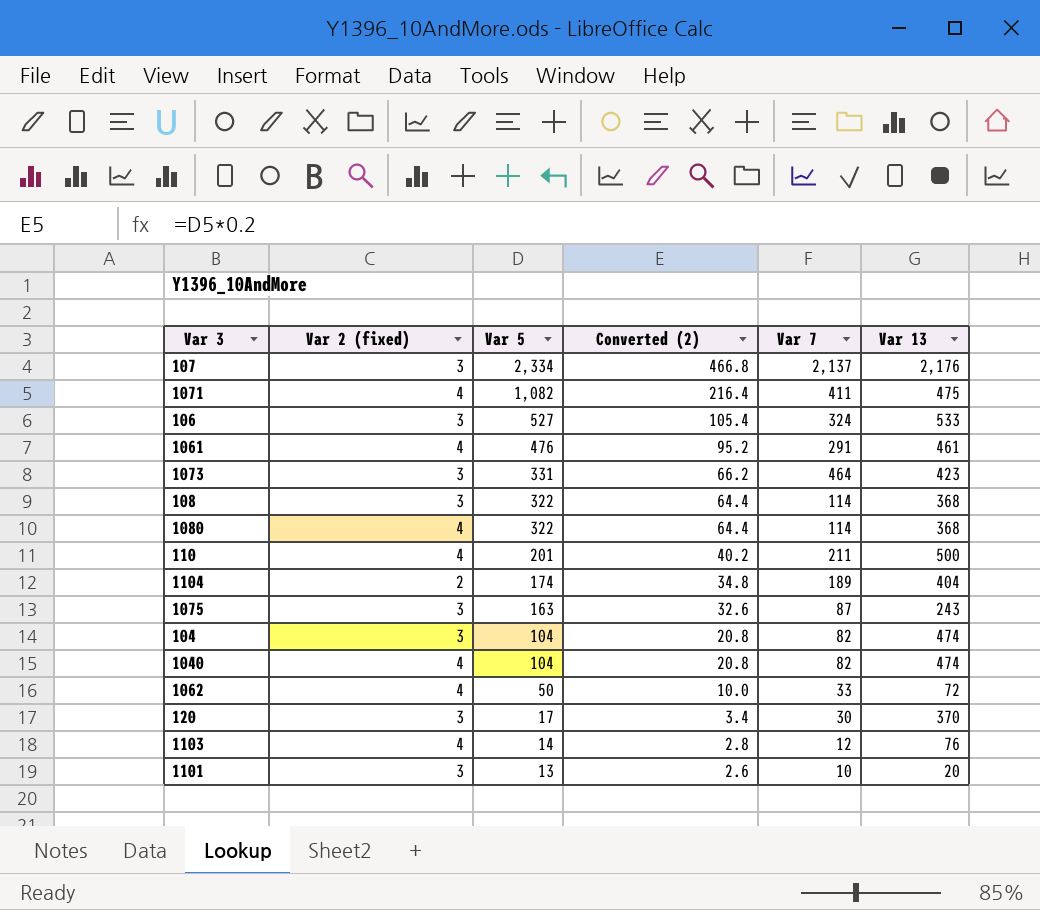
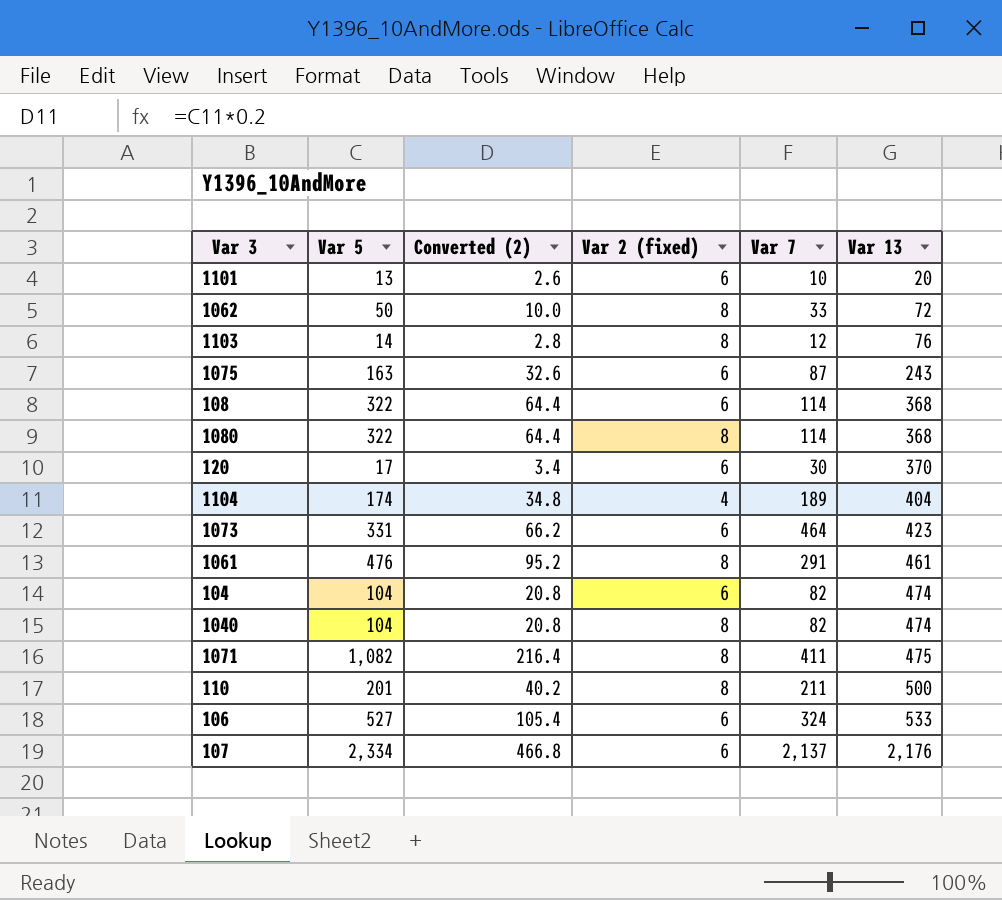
row order: Var 5 descending -> Var 13 ascending
column Var 2 (fixed) | position: 2 -> 4
1101 | Var 2 (fixed): 3 -> 6
1062 | Var 2 (fixed): 4 -> 8
1103 | Var 2 (fixed): 4 -> 8
1075 | Var 2 (fixed): 3 -> 6
108 | Var 2 (fixed): 3 -> 6
1080 | Var 2 (fixed): 4 -> 8
120 | Var 2 (fixed): 3 -> 6
1104 | Var 2 (fixed): 2 -> 4
1073 | Var 2 (fixed): 3 -> 6
1061 | Var 2 (fixed): 4 -> 8
104 | Var 2 (fixed): 3 -> 6
1040 | Var 2 (fixed): 4 -> 8
1071 | Var 2 (fixed): 4 -> 8
110 | Var 2 (fixed): 4 -> 8
106 | Var 2 (fixed): 3 -> 6
107 | Var 2 (fixed): 3 -> 6

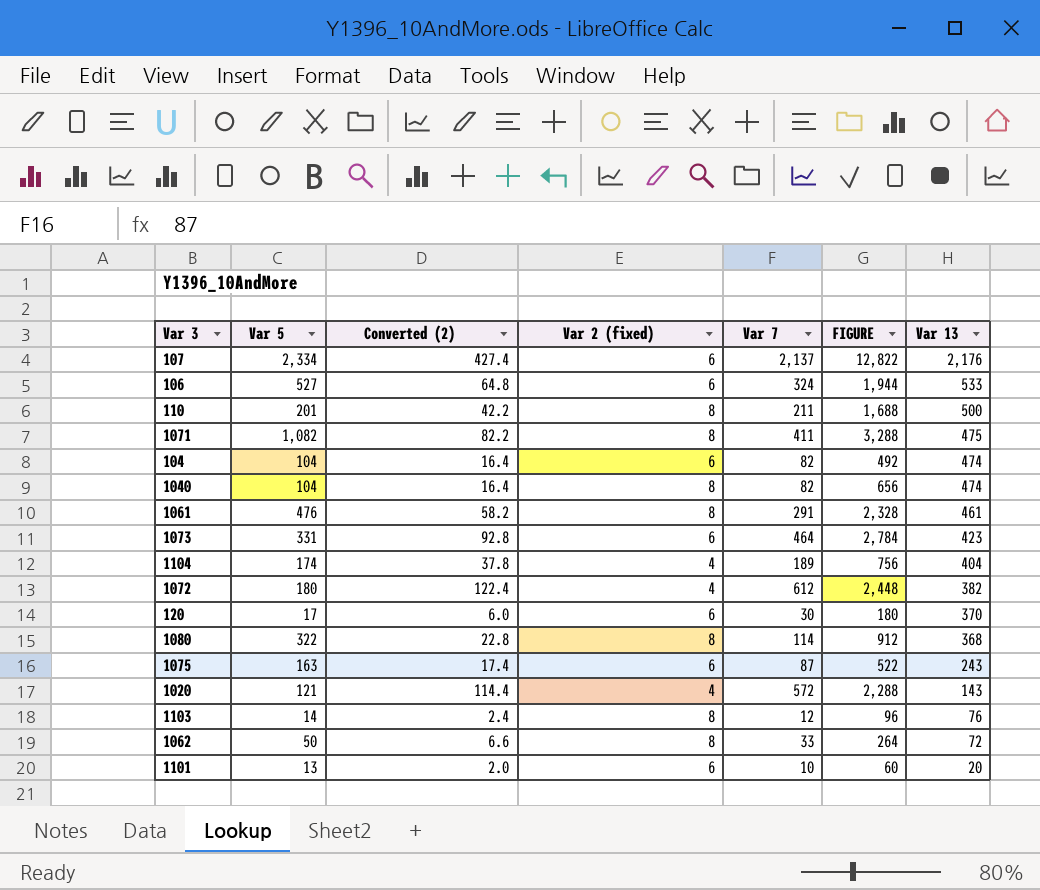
row order: Var 13 ascending -> Var 13 descending
column Converted (2) | formula: [Var 5] * 0.2 -> [Var 7] * 0.2
column FIGURE | formula: none -> [Var 2 (fixed)] * [Var 7]
row 108: 322 | 64.4 | 6 | 114 | 368 -> none
row 1072: none -> 180 | 122.4 | 4 | 612 | 2,448 | 382
row 1020: none -> 121 | 114.4 | 4 | 572 | 2,288 | 143

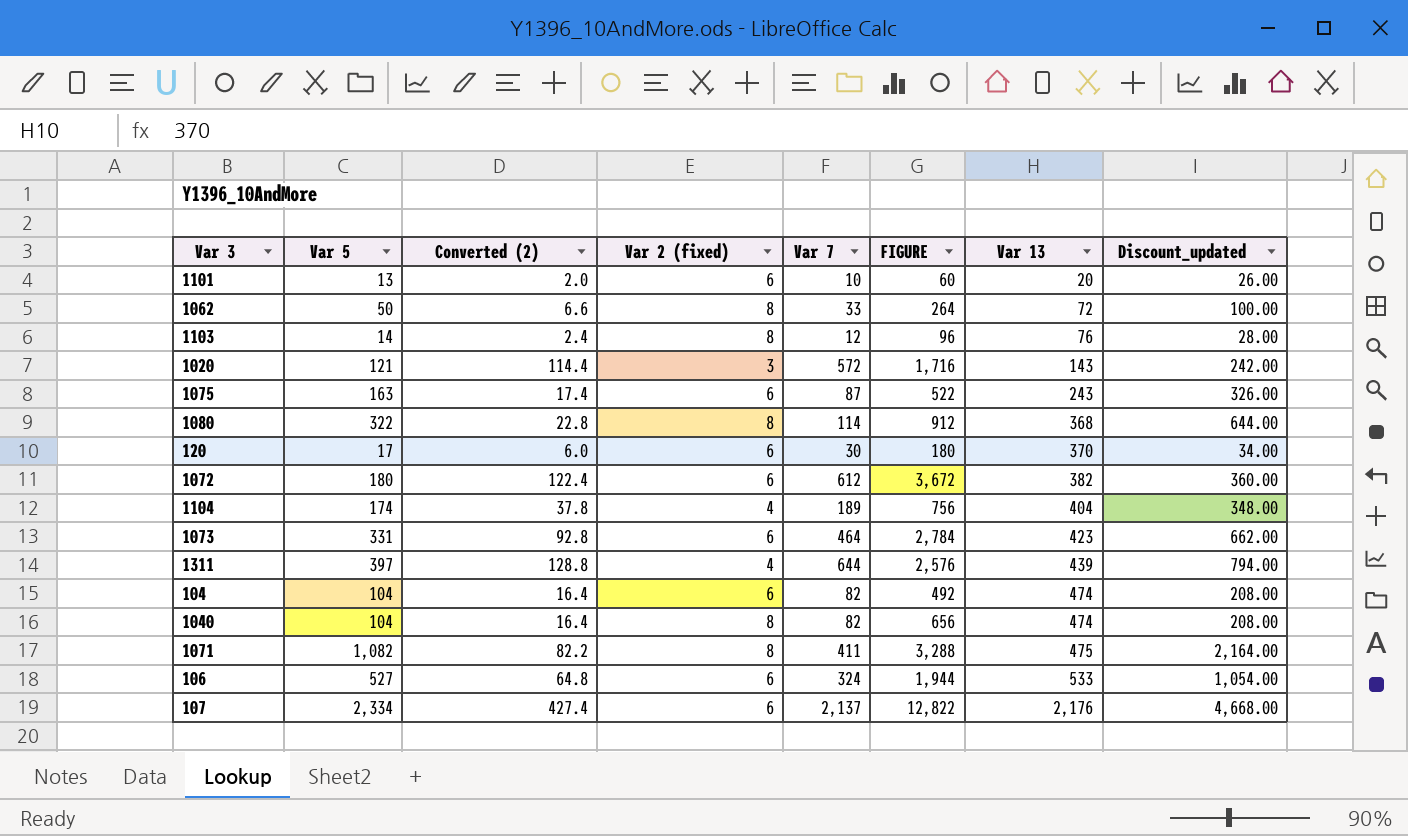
row order: Var 13 descending -> Var 13 ascending
column Discount_updated | formula: none -> [Var 5] * 2
row 110: 201 | 42.2 | 8 | 211 | 1,688 | 500 -> none
row 1061: 476 | 58.2 | 8 | 291 | 2,328 | 461 -> none
1020 | Var 2 (fixed): 4 -> 3
1020 | FIGURE: 2,288 -> 1,716
1072 | Var 2 (fixed): 4 -> 6
1072 | FIGURE: 2,448 -> 3,672
row 1311: none -> 397 | 128.8 | 4 | 644 | 2,576 | 439 | 794.00

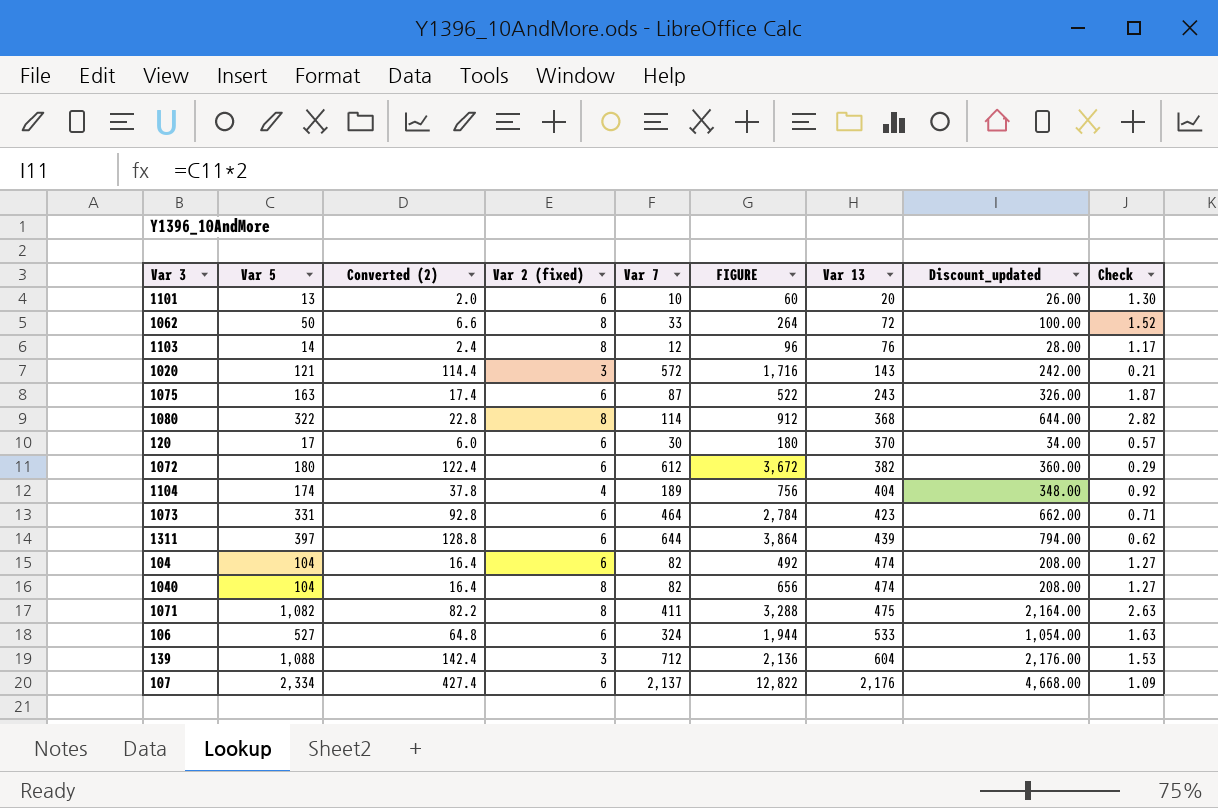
column Check | formula: none -> [Var 5] / [Var 7]
1311 | Var 2 (fixed): 4 -> 6
1311 | FIGURE: 2,576 -> 3,864
row 139: none -> 1,088 | 142.4 | 3 | 712 | 2,136 | 604 | 2,176.00 | 1.53

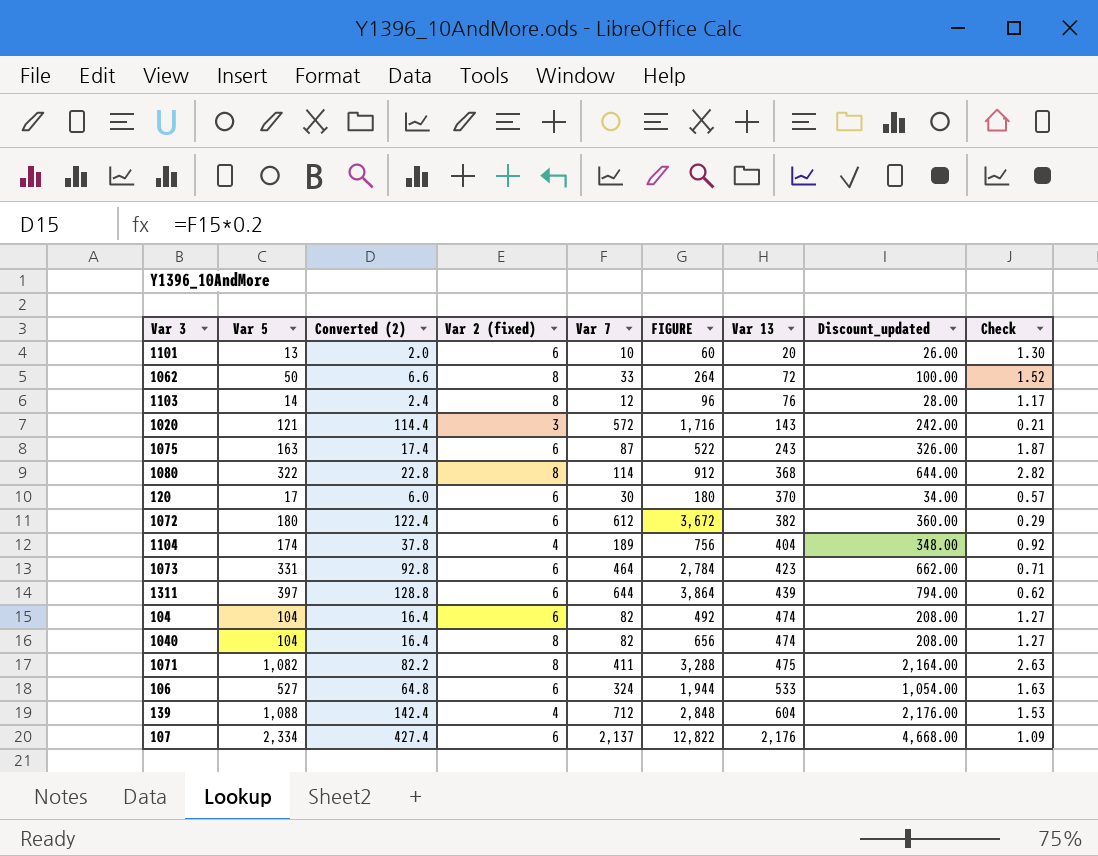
139 | Var 2 (fixed): 3 -> 4
139 | FIGURE: 2,136 -> 2,848

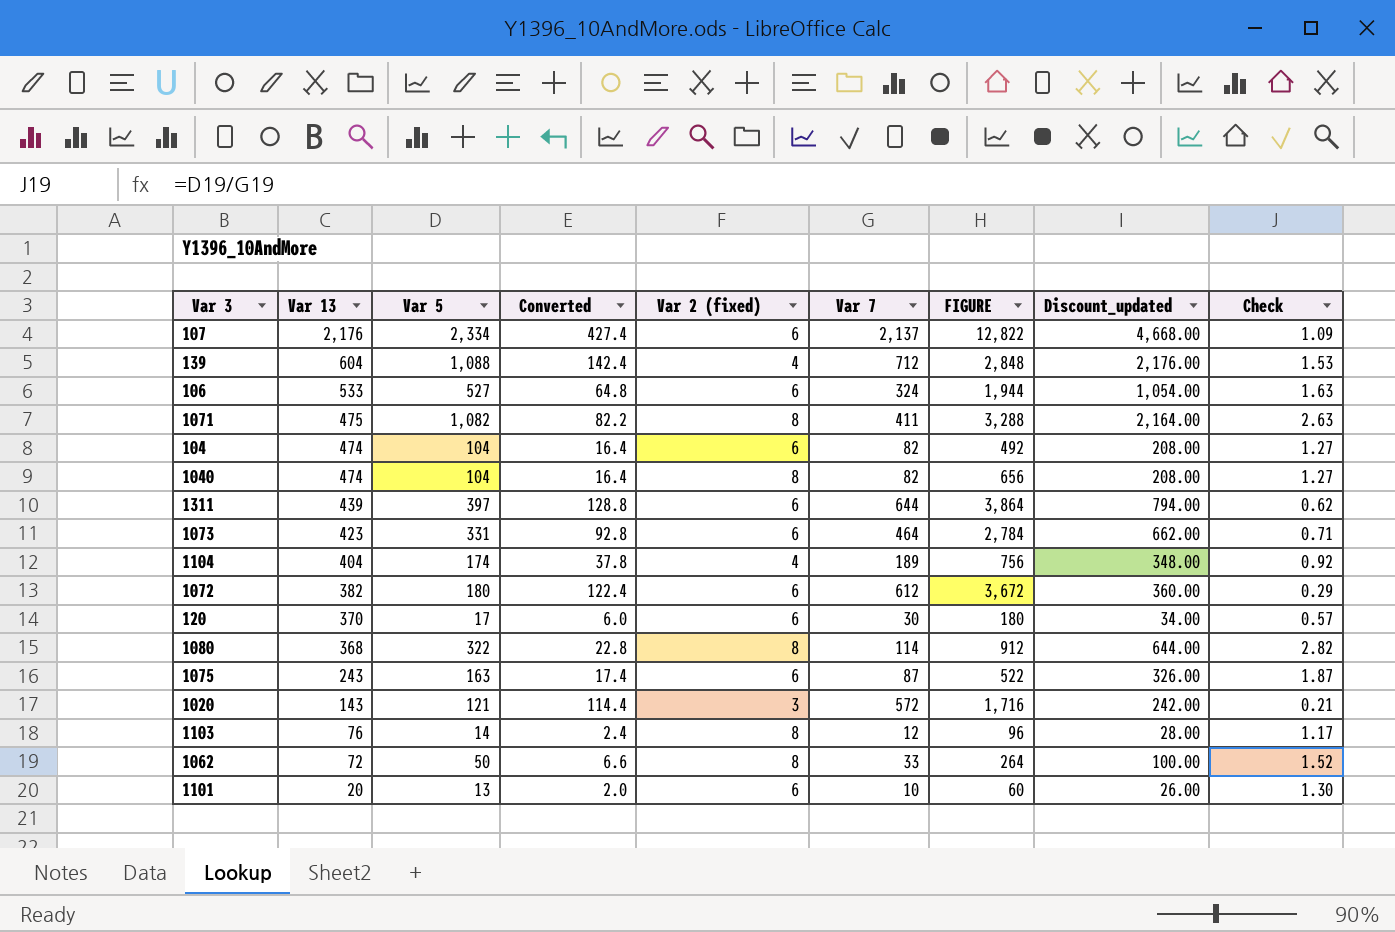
row order: Var 13 ascending -> Var 13 descending
column Var 13 | position: 7 -> 2
column name: Converted (2) -> Converted

